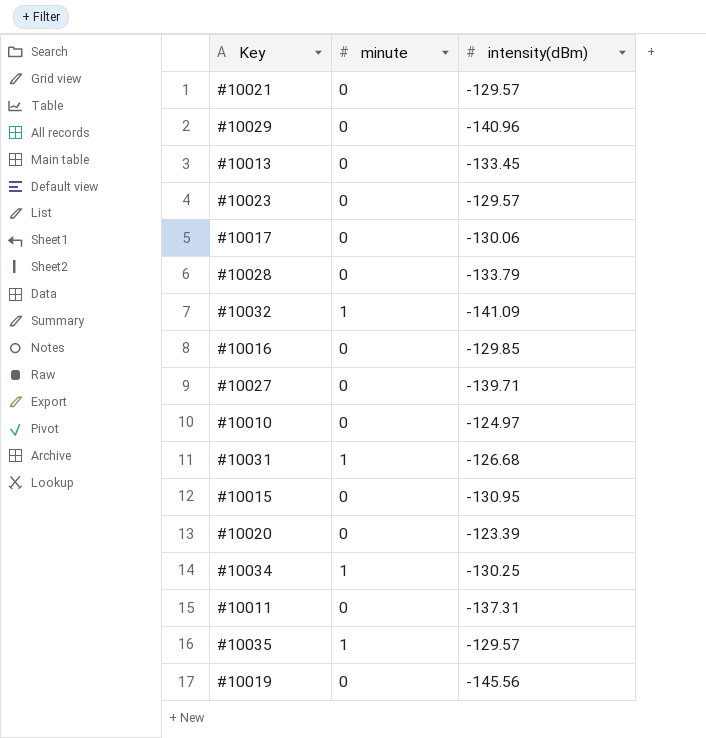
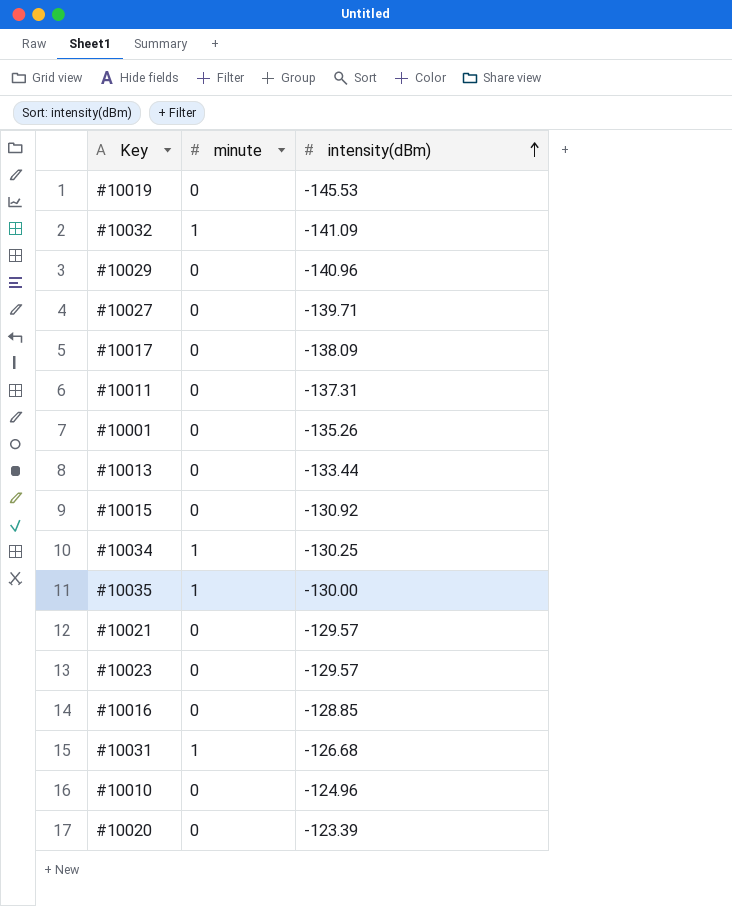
row order: none -> intensity(dBm) ascending
row #10028: 0 | -133.79 -> none
#10019 | intensity(dBm): -145.56 -> -145.53
#10017 | intensity(dBm): -130.06 -> -138.09
row #10001: none -> 0 | -135.26
#10013 | intensity(dBm): -133.45 -> -133.44
#10015 | intensity(dBm): -130.95 -> -130.92
#10035 | intensity(dBm): -129.57 -> -130.00
#10016 | intensity(dBm): -129.85 -> -128.85
#10010 | intensity(dBm): -124.97 -> -124.96

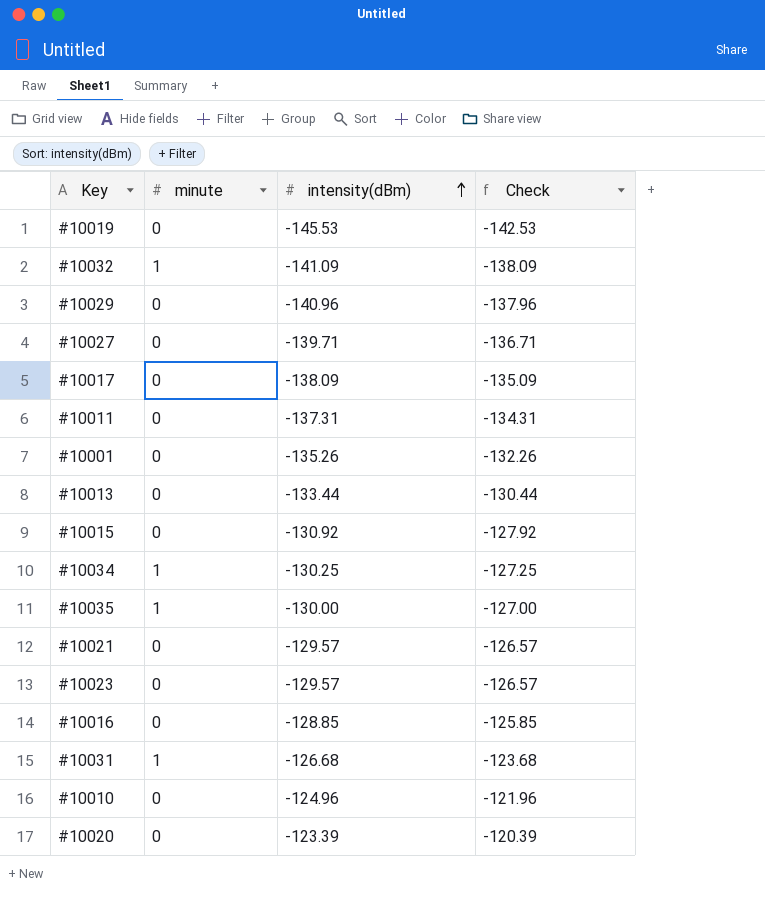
column Check | formula: none -> [intensity(dBm)] + 3

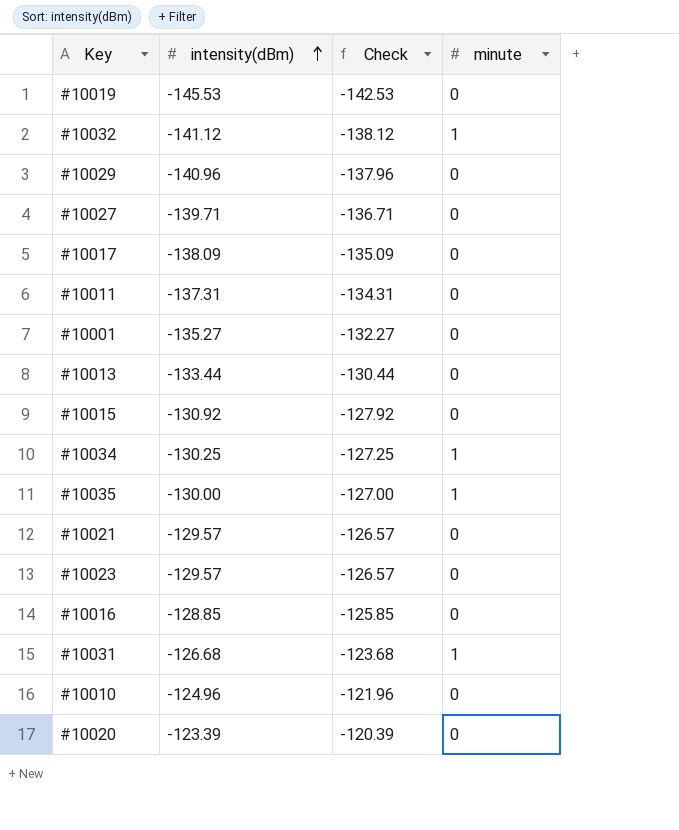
column minute | position: 2 -> 4
#10032 | intensity(dBm): -141.09 -> -141.12
#10032 | Check: -138.09 -> -138.12
#10001 | intensity(dBm): -135.26 -> -135.27
#10001 | Check: -132.26 -> -132.27

